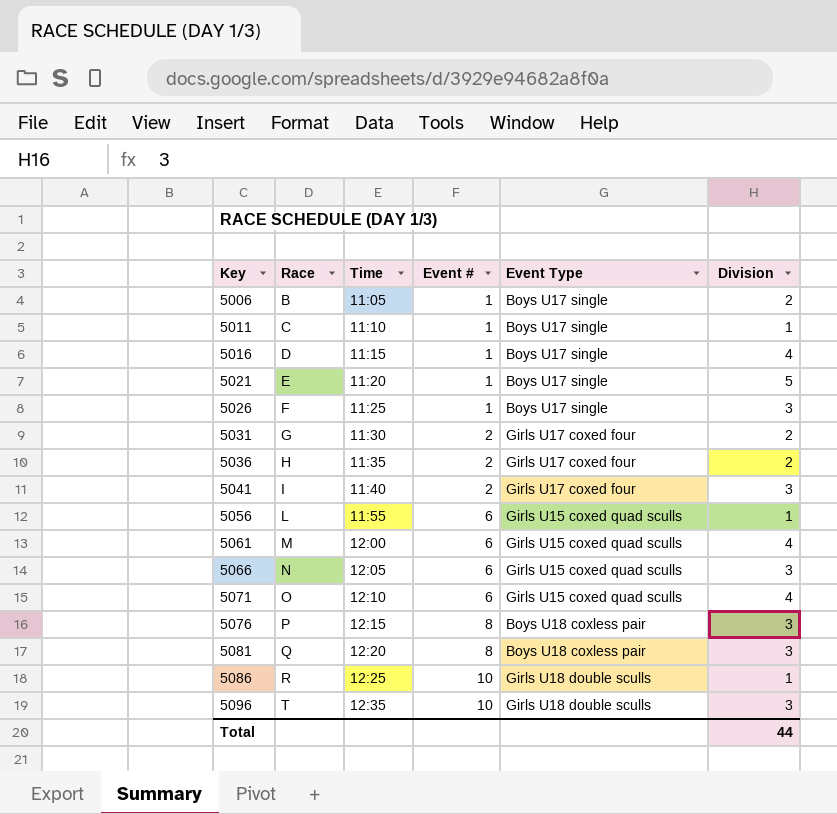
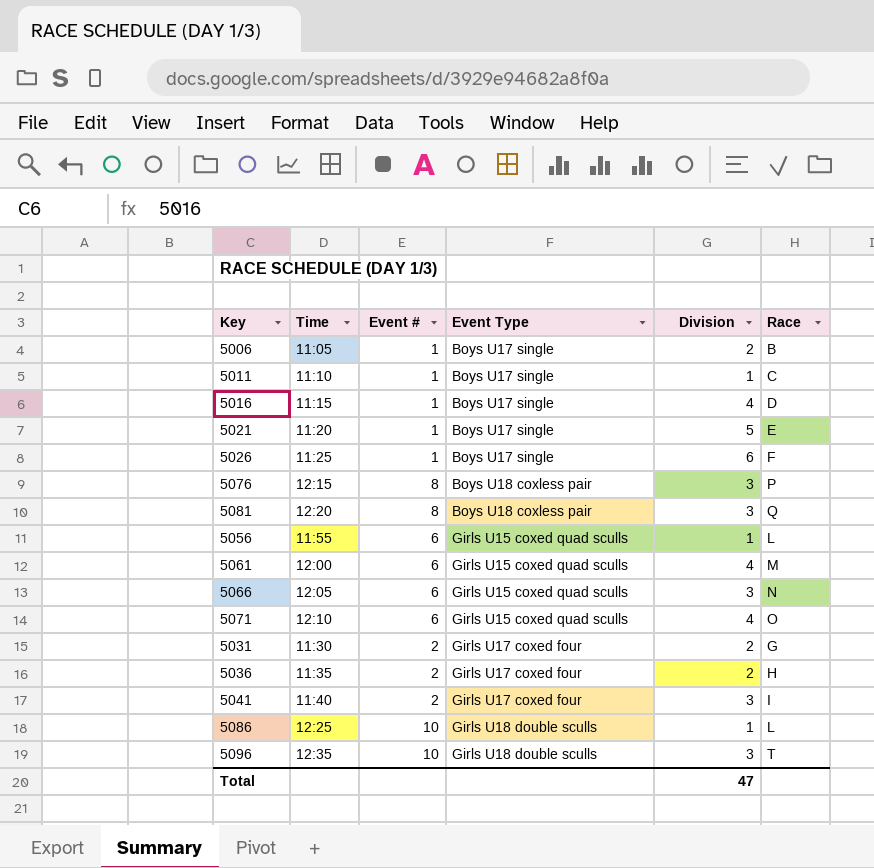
row order: Key ascending -> Event Type ascending
column Race | position: 2 -> 6
5026 | Division: 3 -> 6
5086 | Race: R -> L
Total | Division: 44 -> 47

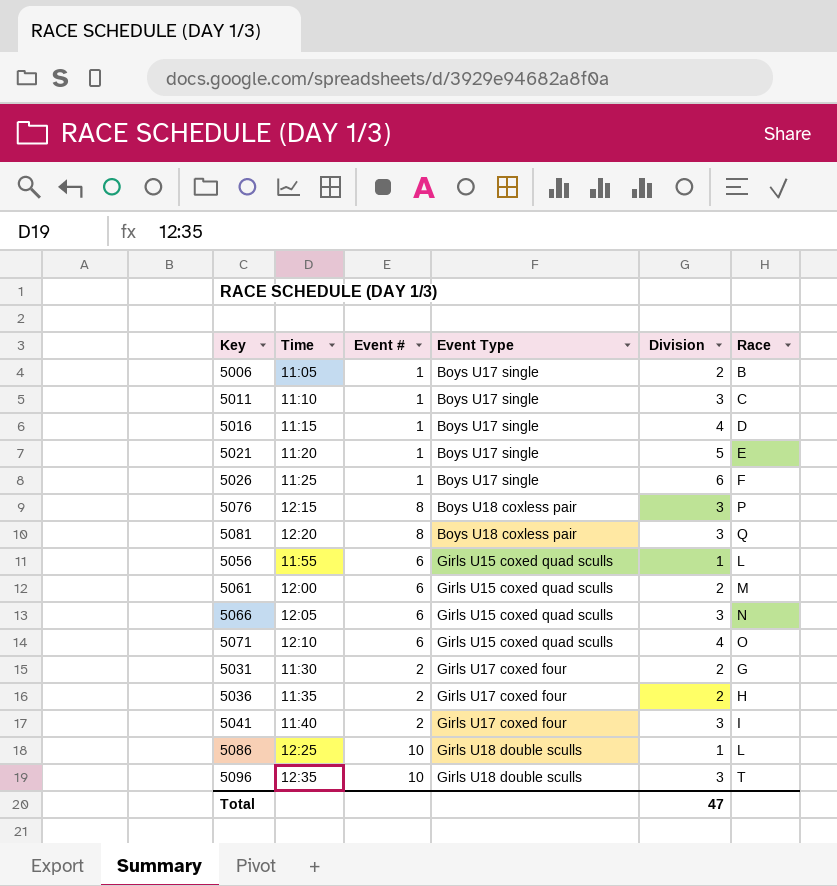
5011 | Division: 1 -> 3
5061 | Division: 4 -> 2

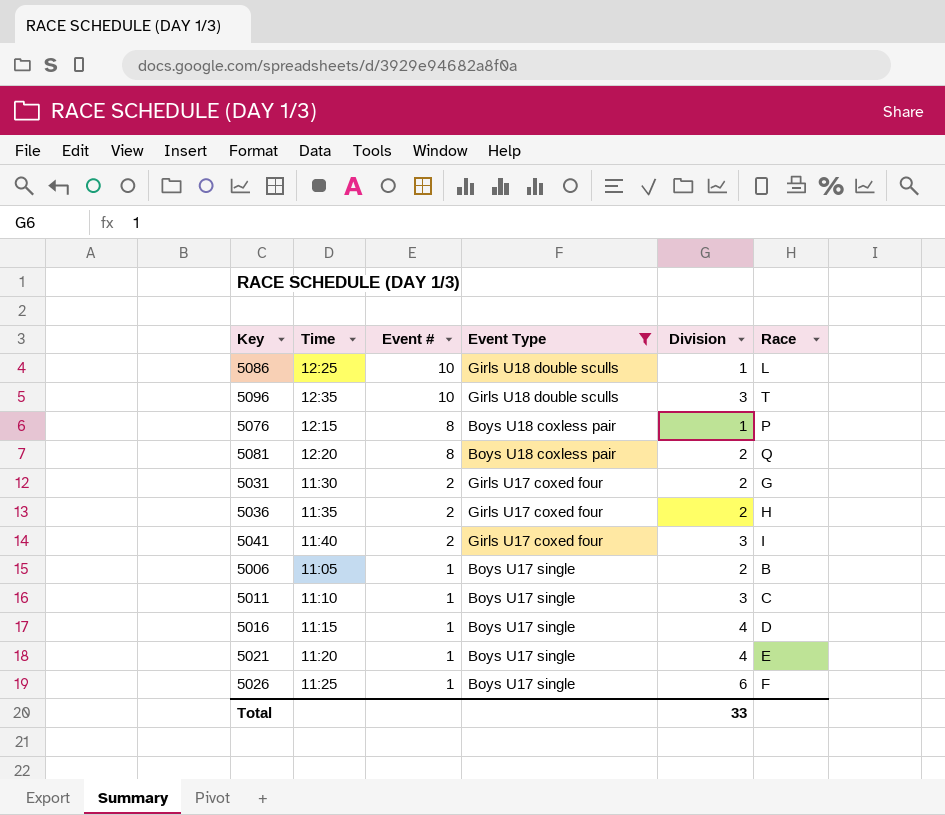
filter: none -> Event Type != Girls U15 coxed quad sculls
row order: Event Type ascending -> Event # descending
5076 | Division: 3 -> 1
5081 | Division: 3 -> 2
5021 | Division: 5 -> 4
Total | Division: 47 -> 33

